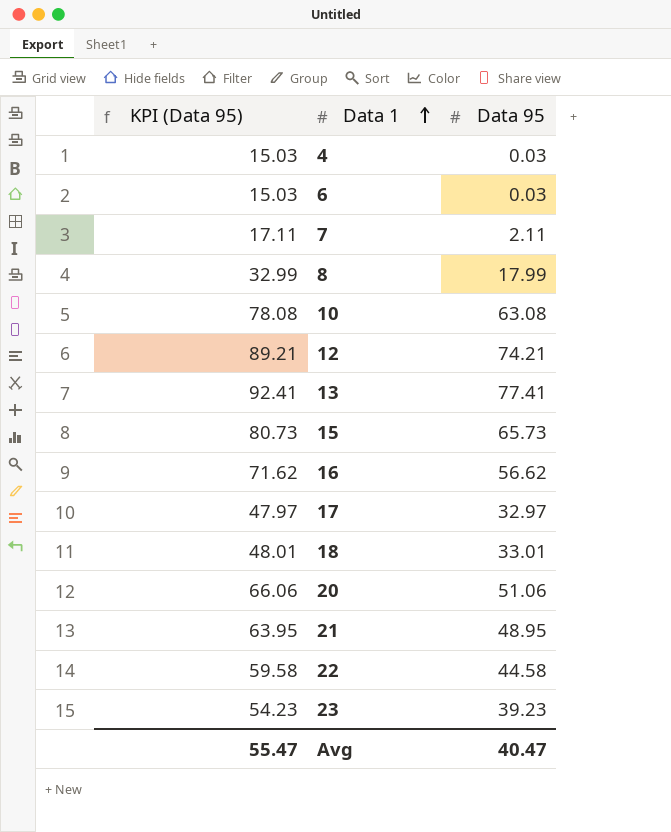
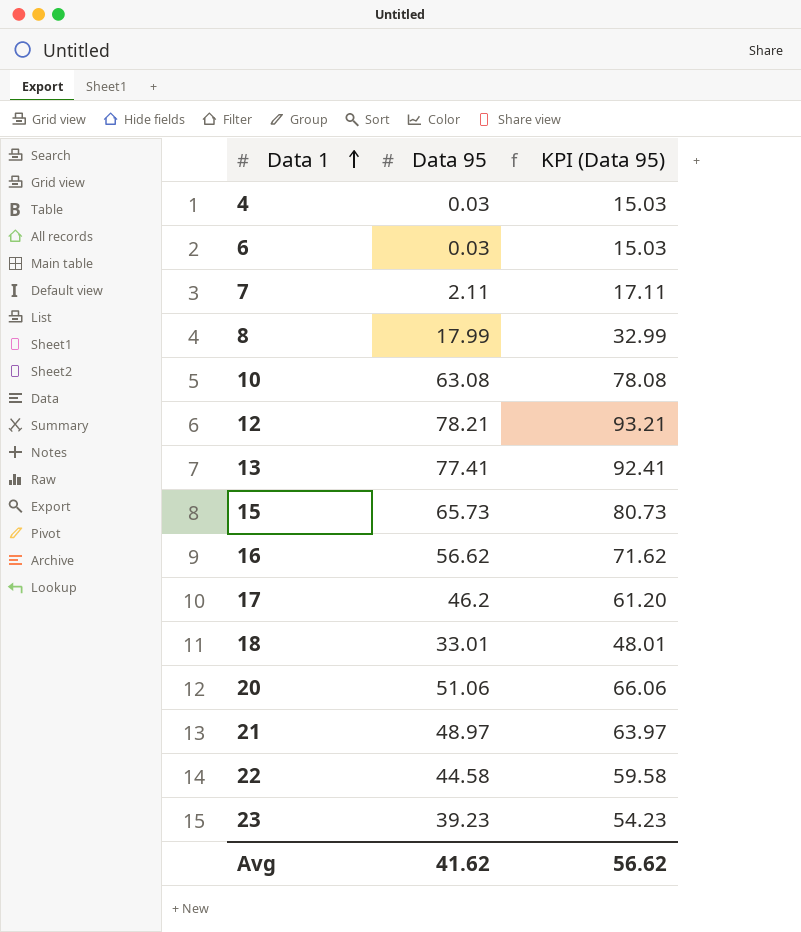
column KPI (Data 95) | position: 1 -> 3
12 | Data 95: 74.21 -> 78.21
12 | KPI (Data 95): 89.21 -> 93.21
17 | Data 95: 32.97 -> 46.2
17 | KPI (Data 95): 47.97 -> 61.20
21 | Data 95: 48.95 -> 48.97
21 | KPI (Data 95): 63.95 -> 63.97
Avg | Data 95: 40.47 -> 41.62
Avg | KPI (Data 95): 55.47 -> 56.62

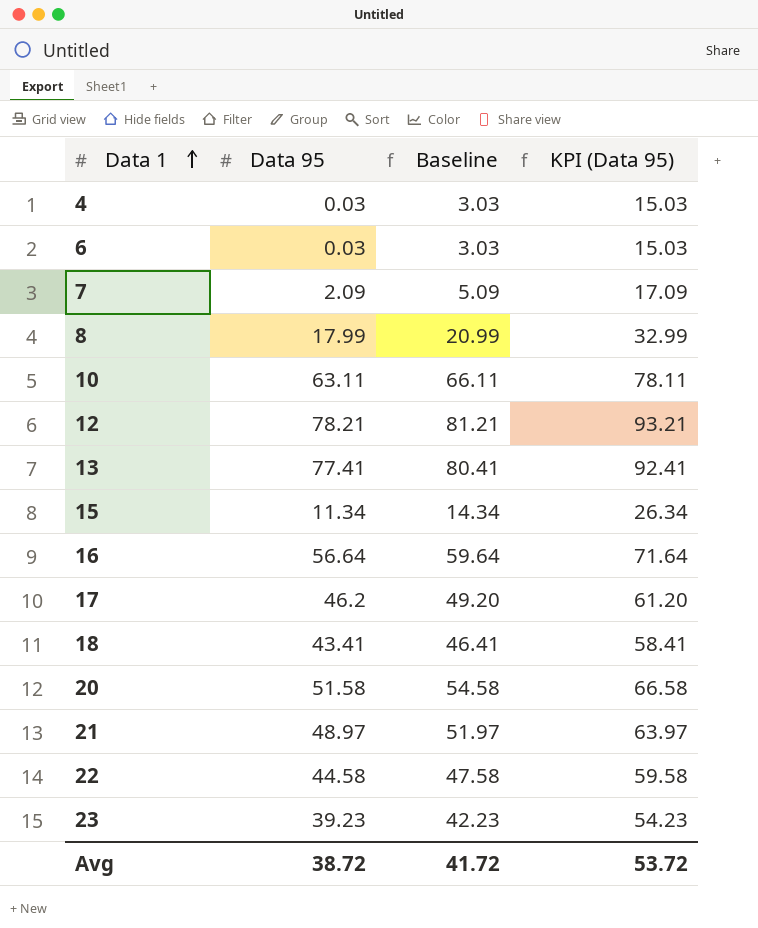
column Baseline | formula: none -> [Data 95] + 3
7 | Data 95: 2.11 -> 2.09
7 | KPI (Data 95): 17.11 -> 17.09
10 | Data 95: 63.08 -> 63.11
10 | KPI (Data 95): 78.08 -> 78.11
15 | Data 95: 65.73 -> 11.34
15 | KPI (Data 95): 80.73 -> 26.34
16 | Data 95: 56.62 -> 56.64
16 | KPI (Data 95): 71.62 -> 71.64
18 | Data 95: 33.01 -> 43.41
18 | KPI (Data 95): 48.01 -> 58.41
20 | Data 95: 51.06 -> 51.58
20 | KPI (Data 95): 66.06 -> 66.58
Avg | Data 95: 41.62 -> 38.72
Avg | KPI (Data 95): 56.62 -> 53.72

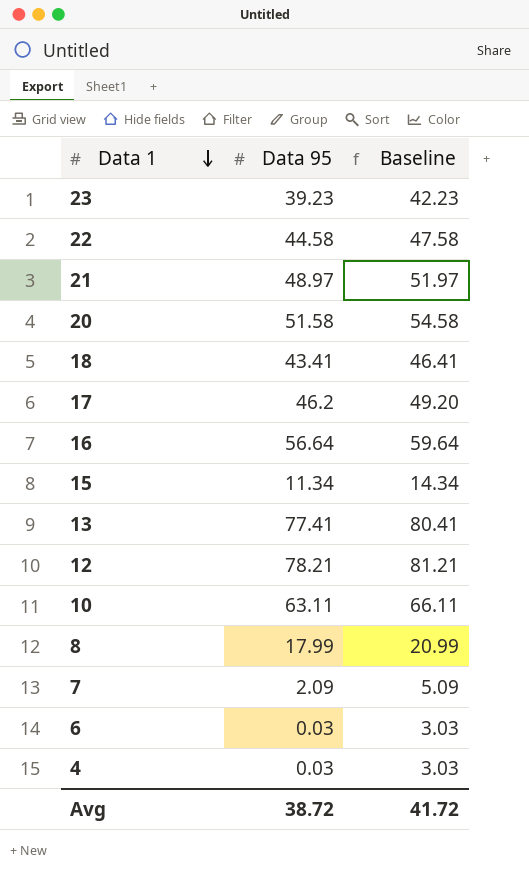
row order: Data 1 ascending -> Data 1 descending
column KPI (Data 95) | formula: [Data 95] + 15 -> none

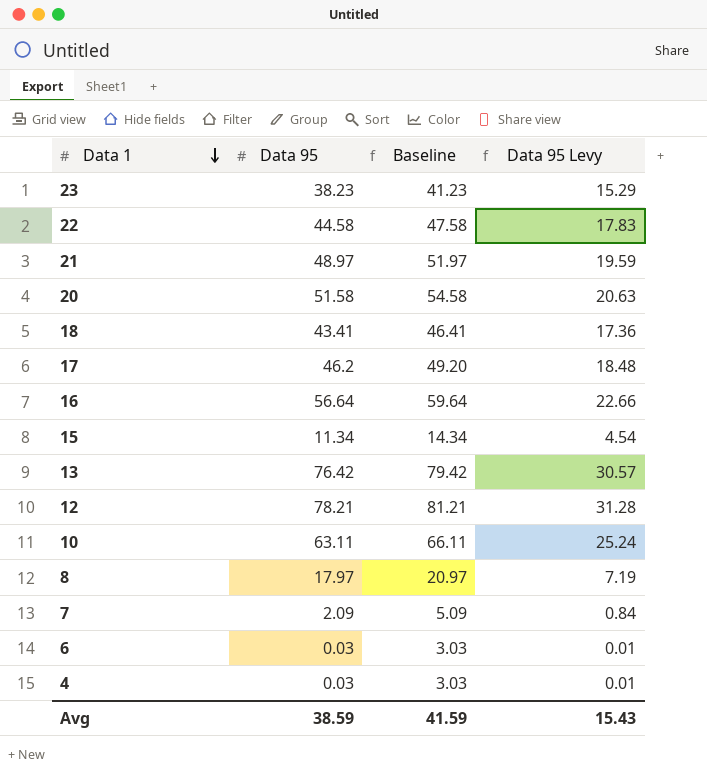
column Data 95 Levy | formula: none -> [Data 95] * 0.4
23 | Data 95: 39.23 -> 38.23
23 | Baseline: 42.23 -> 41.23
13 | Data 95: 77.41 -> 76.42
13 | Baseline: 80.41 -> 79.42
8 | Data 95: 17.99 -> 17.97
8 | Baseline: 20.99 -> 20.97
Avg | Data 95: 38.72 -> 38.59
Avg | Baseline: 41.72 -> 41.59

